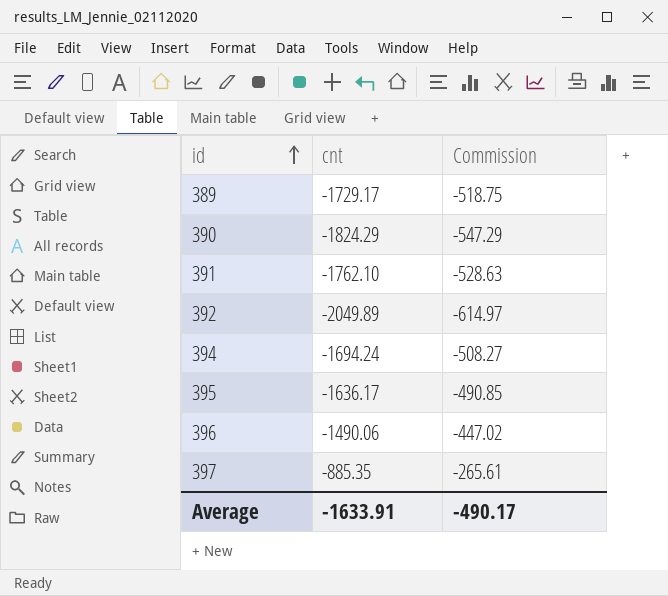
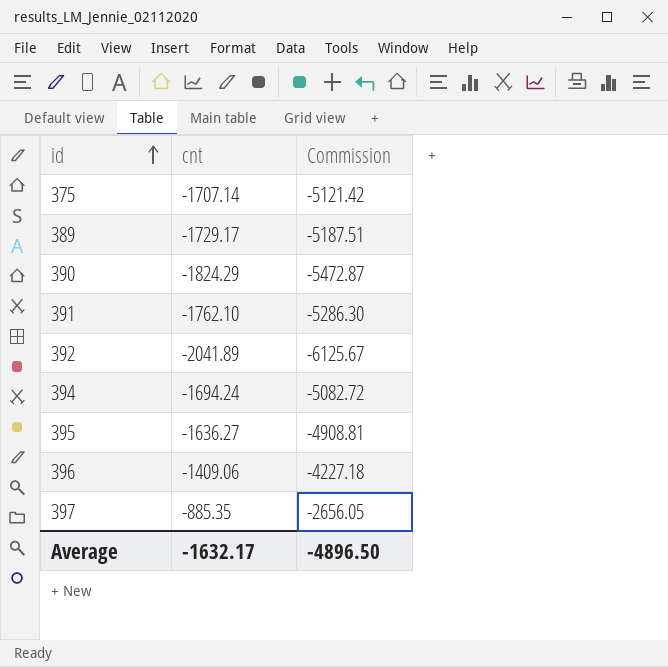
column Commission | formula: [cnt] * 0.3 -> [cnt] * 3
row 375: none -> -1707.14 | -5121.42
392 | cnt: -2049.89 -> -2041.89
395 | cnt: -1636.17 -> -1636.27
396 | cnt: -1490.06 -> -1409.06
Average | cnt: -1633.91 -> -1632.17
Average | Commission: -490.17 -> -4896.50

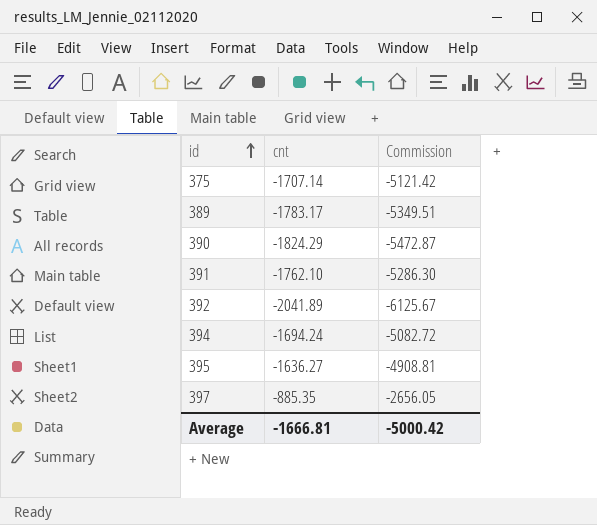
row 396: -1409.06 | -4227.18 -> none
389 | cnt: -1729.17 -> -1783.17
389 | Commission: -5187.51 -> -5349.51
Average | cnt: -1632.17 -> -1666.81
Average | Commission: -4896.50 -> -5000.42

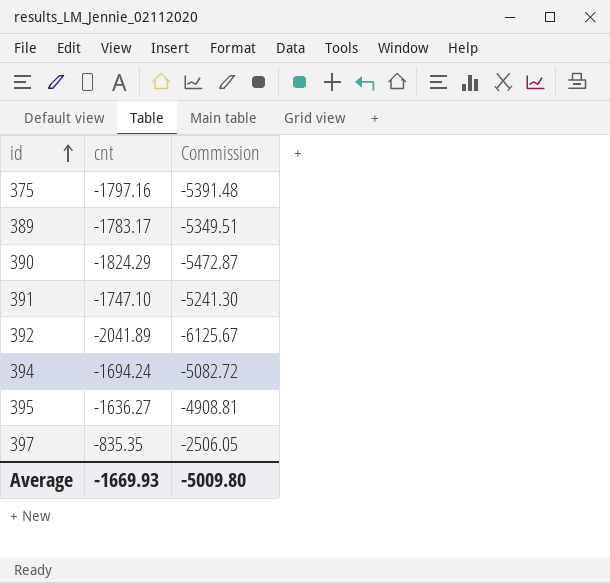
375 | cnt: -1707.14 -> -1797.16
375 | Commission: -5121.42 -> -5391.48
391 | cnt: -1762.10 -> -1747.10
391 | Commission: -5286.30 -> -5241.30
397 | cnt: -885.35 -> -835.35
397 | Commission: -2656.05 -> -2506.05
Average | cnt: -1666.81 -> -1669.93
Average | Commission: -5000.42 -> -5009.80

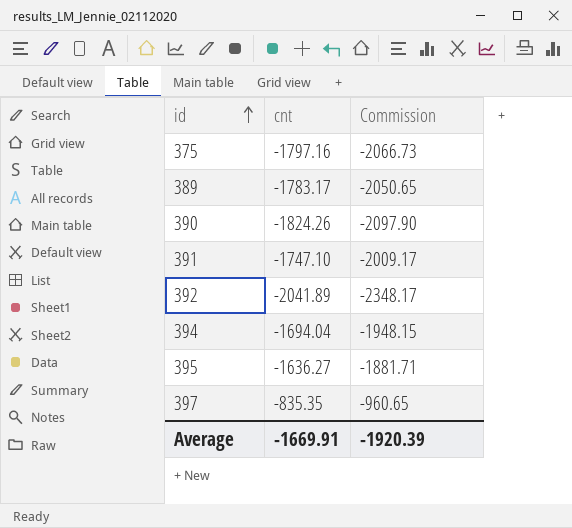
column Commission | formula: [cnt] * 3 -> [cnt] * 1.15
390 | cnt: -1824.29 -> -1824.26
394 | cnt: -1694.24 -> -1694.04
Average | cnt: -1669.93 -> -1669.91
Average | Commission: -5009.80 -> -1920.39

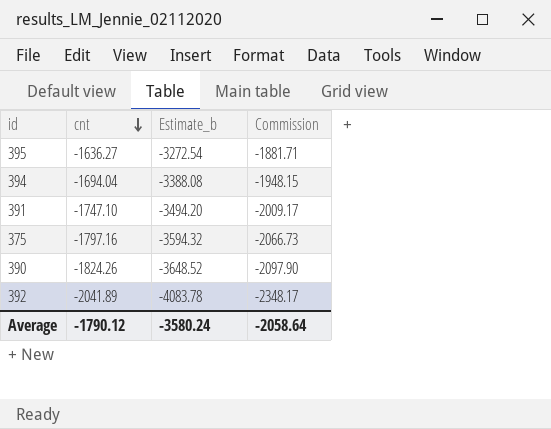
row order: id ascending -> cnt descending
column Estimate_b | formula: none -> [cnt] * 2
row 389: -1783.17 | -2050.65 -> none
row 397: -835.35 | -960.65 -> none
Average | cnt: -1669.91 -> -1790.12
Average | Commission: -1920.39 -> -2058.64

